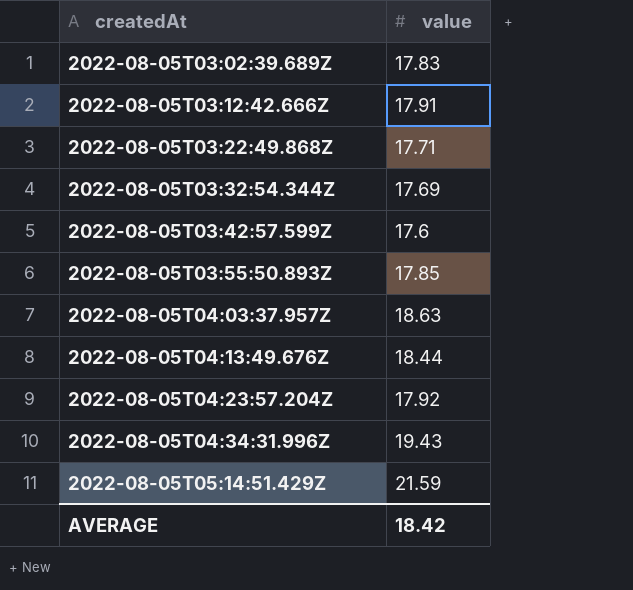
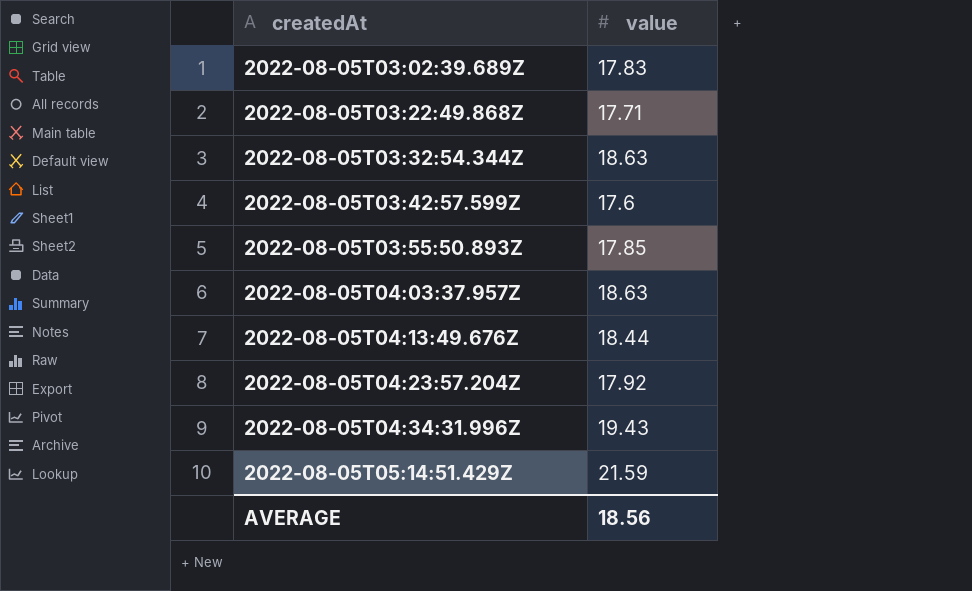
row 2022-08-05T03:12:42.666Z: 17.91 -> none
2022-08-05T03:32:54.344Z | value: 17.69 -> 18.63
AVERAGE | value: 18.42 -> 18.56

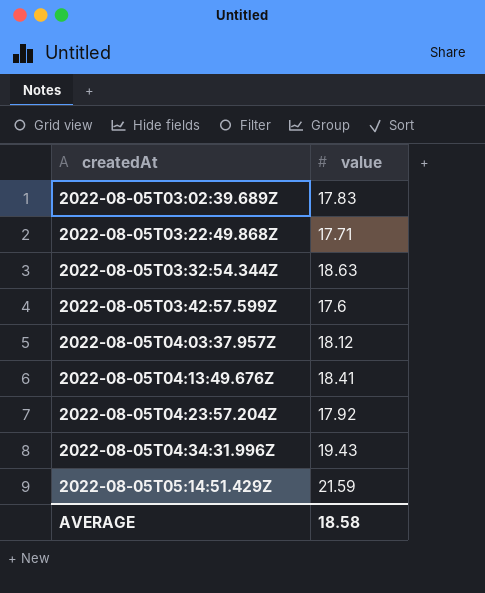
row 2022-08-05T03:55:50.893Z: 17.85 -> none
2022-08-05T04:03:37.957Z | value: 18.63 -> 18.12
2022-08-05T04:13:49.676Z | value: 18.44 -> 18.41
AVERAGE | value: 18.56 -> 18.58

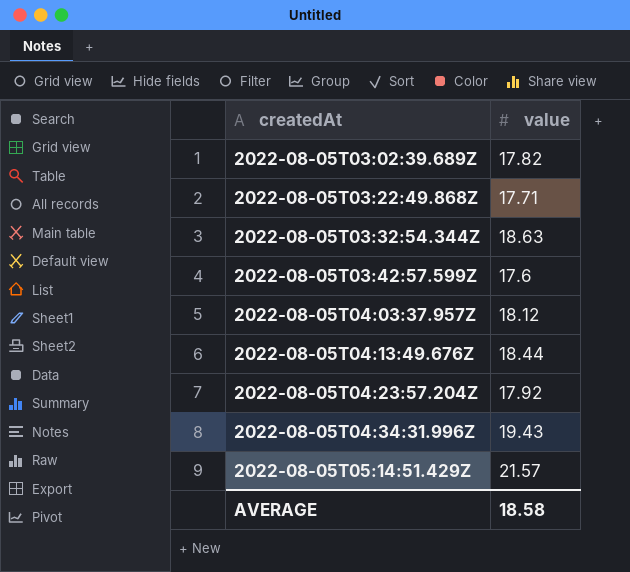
2022-08-05T03:02:39.689Z | value: 17.83 -> 17.82
2022-08-05T04:13:49.676Z | value: 18.41 -> 18.44
2022-08-05T05:14:51.429Z | value: 21.59 -> 21.57

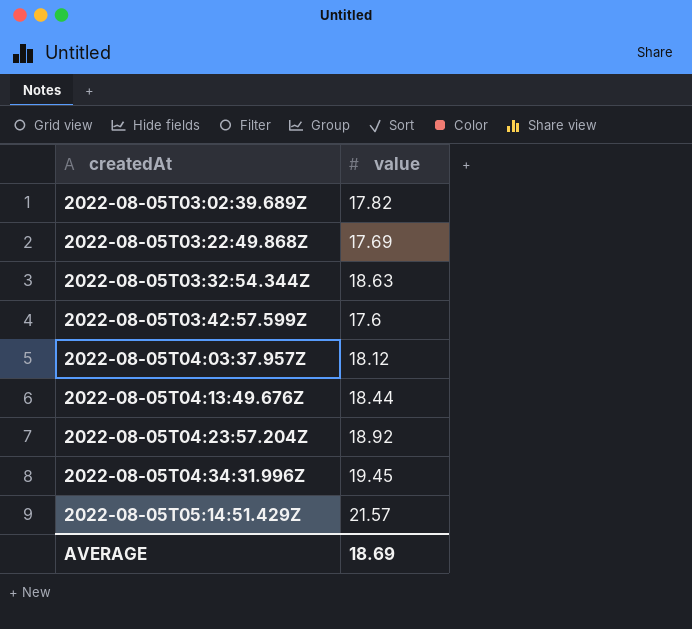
2022-08-05T03:22:49.868Z | value: 17.71 -> 17.69
2022-08-05T04:23:57.204Z | value: 17.92 -> 18.92
2022-08-05T04:34:31.996Z | value: 19.43 -> 19.45
AVERAGE | value: 18.58 -> 18.69

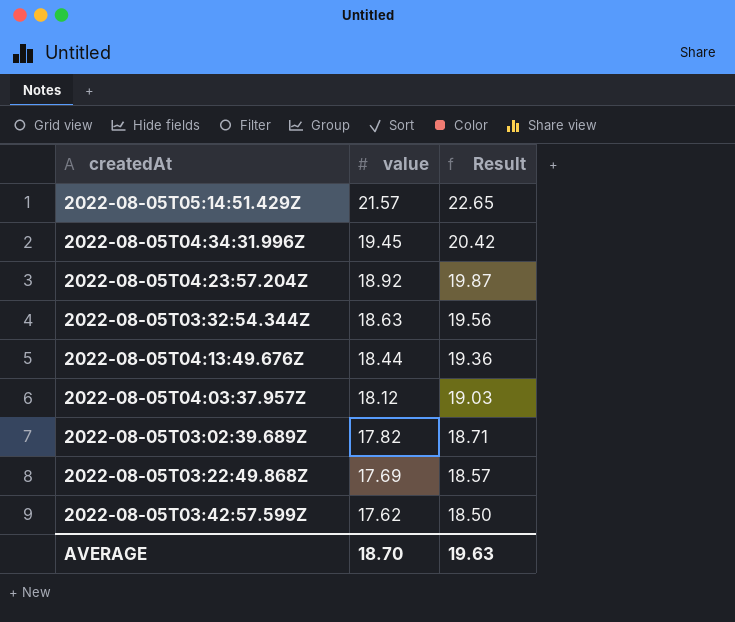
row order: createdAt ascending -> value descending
column Result | formula: none -> [value] * 1.05
2022-08-05T03:42:57.599Z | value: 17.6 -> 17.62
AVERAGE | value: 18.69 -> 18.70

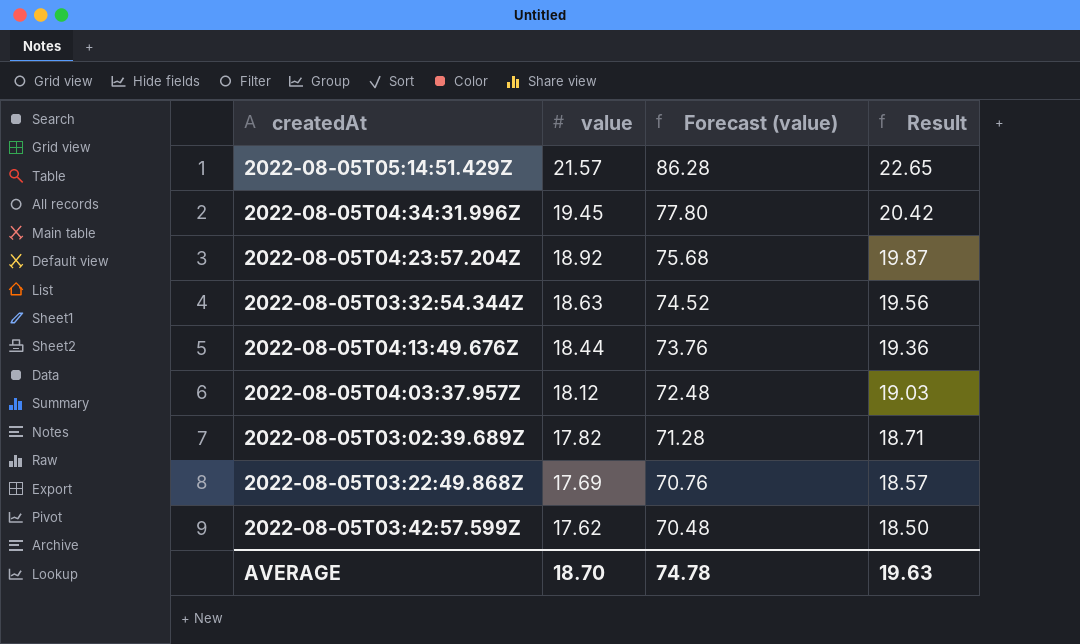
column Forecast (value) | formula: none -> [value] * 4

